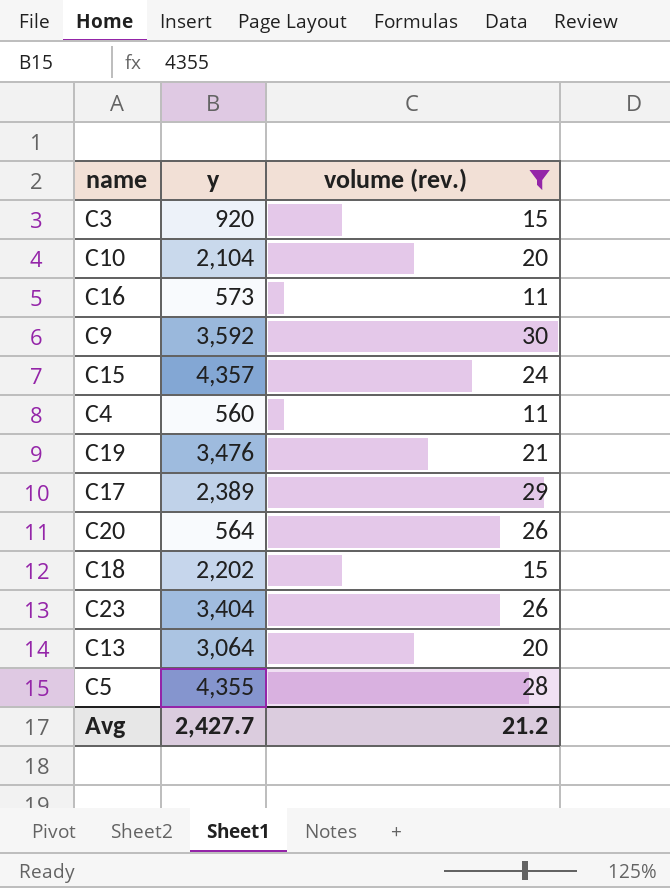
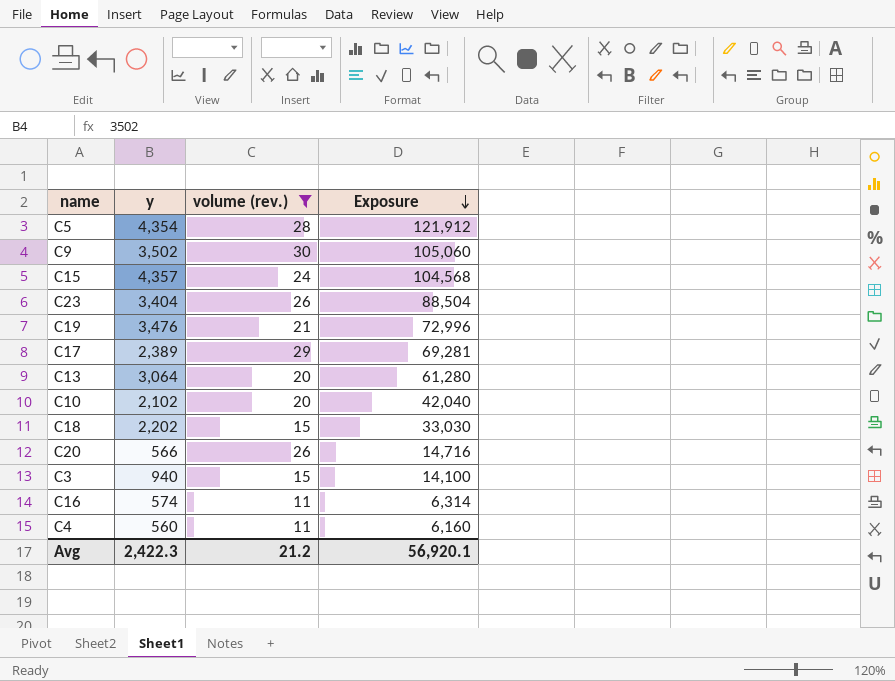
row order: none -> Exposure descending
column Exposure | formula: none -> [y] * [volume (rev.)]
C5 | y: 4,355 -> 4,354
C9 | y: 3,592 -> 3,502
C10 | y: 2,104 -> 2,102
C20 | y: 564 -> 566
C3 | y: 920 -> 940
C16 | y: 573 -> 574
Avg | y: 2,427.7 -> 2,422.3

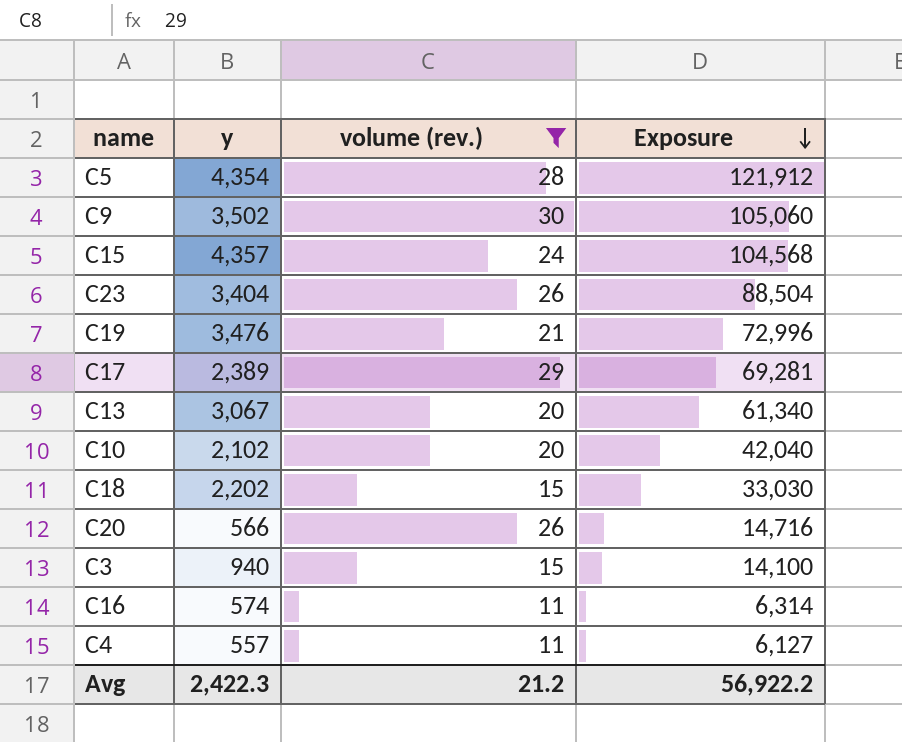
C13 | y: 3,064 -> 3,067
C13 | Exposure: 61,280 -> 61,340
C4 | y: 560 -> 557
C4 | Exposure: 6,160 -> 6,127
Avg | Exposure: 56,920.1 -> 56,922.2

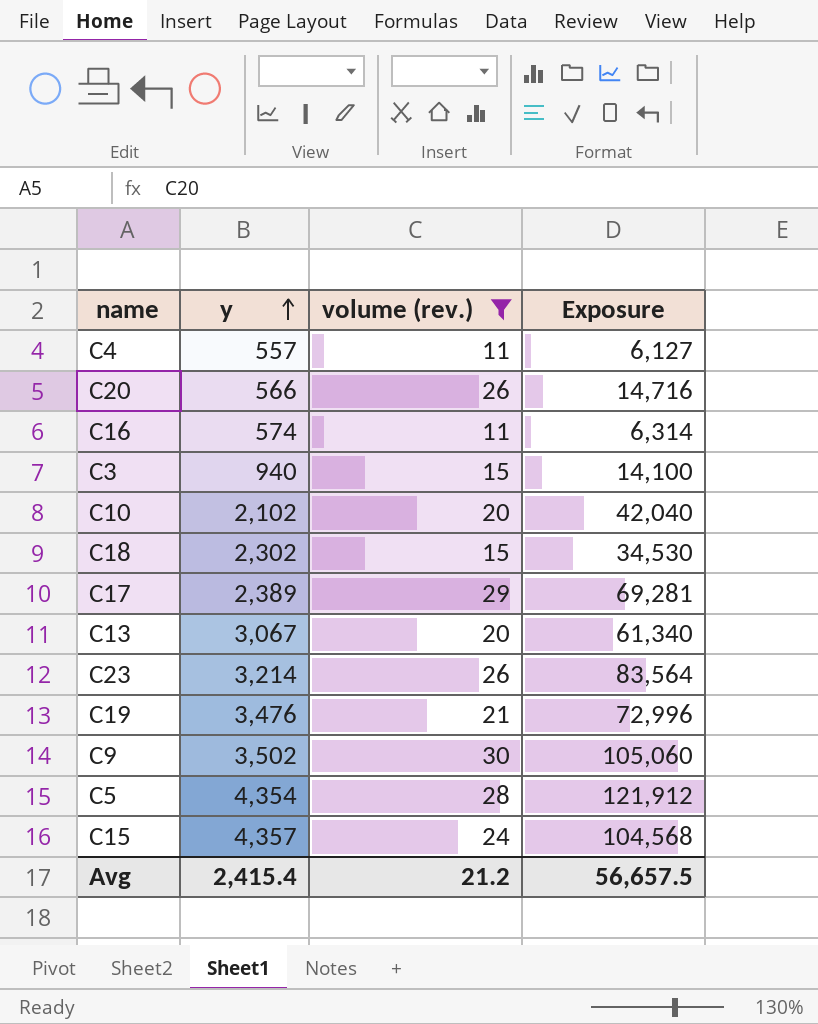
row order: Exposure descending -> y ascending
C18 | y: 2,202 -> 2,302
C18 | Exposure: 33,030 -> 34,530
C23 | y: 3,404 -> 3,214
C23 | Exposure: 88,504 -> 83,564
Avg | y: 2,422.3 -> 2,415.4
Avg | Exposure: 56,922.2 -> 56,657.5

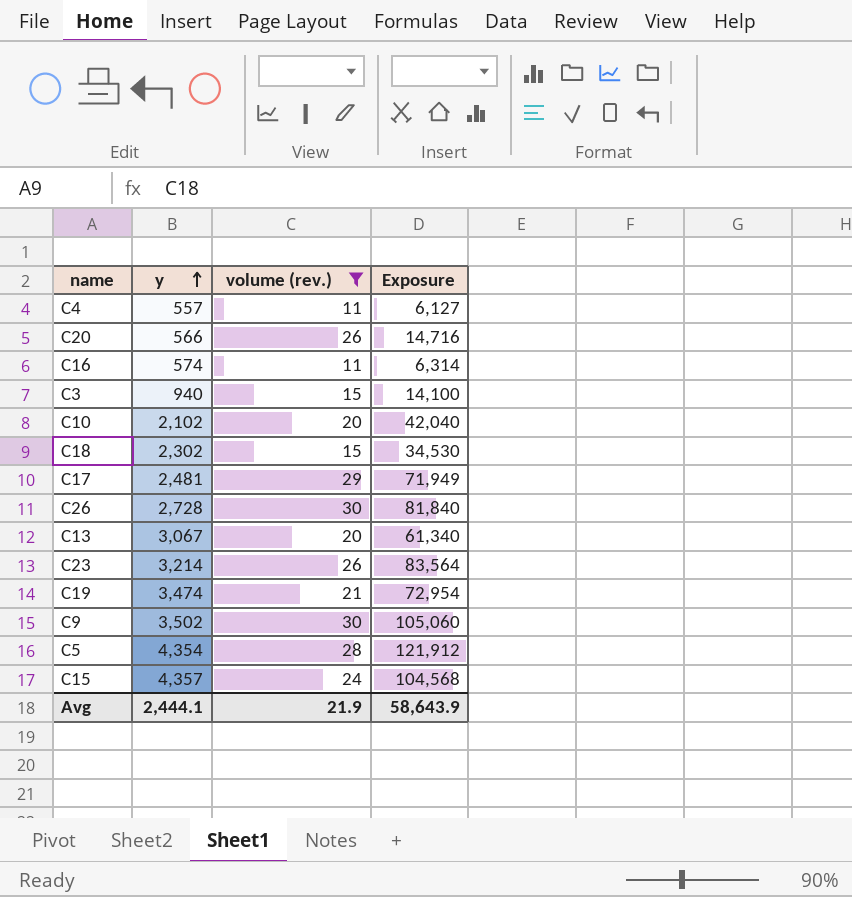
C17 | y: 2,389 -> 2,481
C17 | Exposure: 69,281 -> 71,949
row C26: none -> 2,728 | 30 | 81,840
C19 | y: 3,476 -> 3,474
C19 | Exposure: 72,996 -> 72,954
Avg | y: 2,415.4 -> 2,444.1
Avg | volume (rev.): 21.2 -> 21.9
Avg | Exposure: 56,657.5 -> 58,643.9

